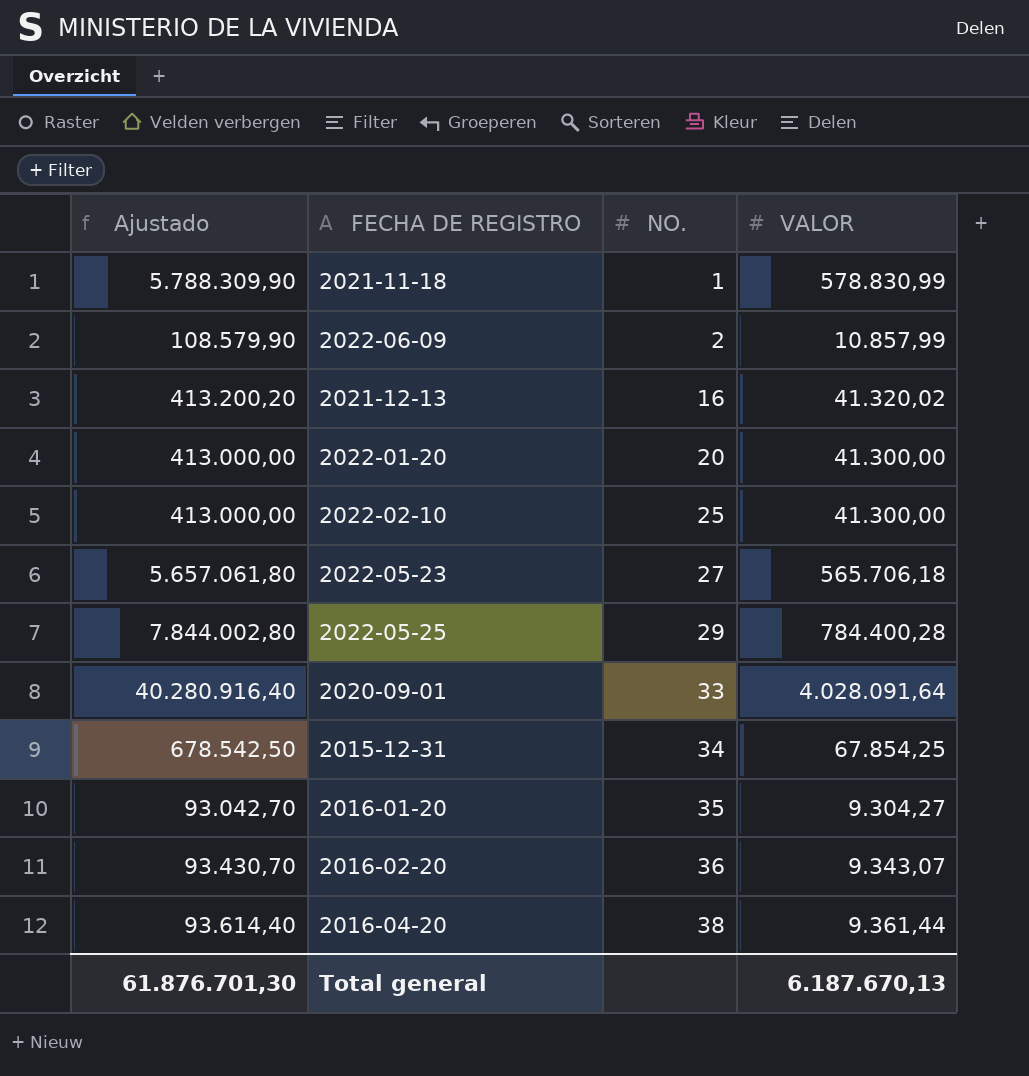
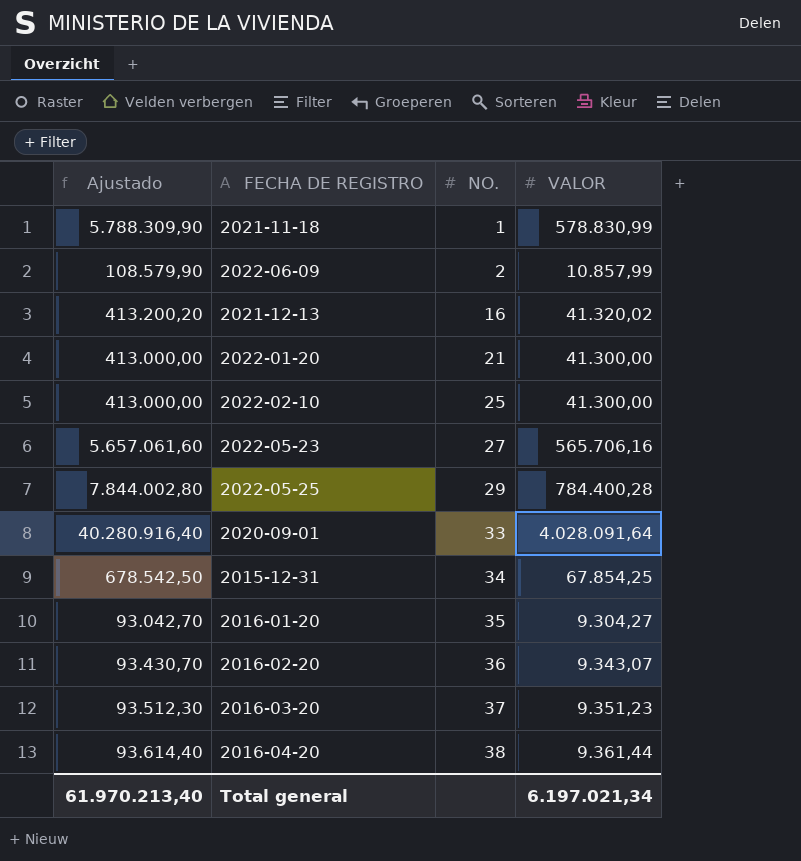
2022-01-20 | NO.: 20 -> 21
2022-05-23 | Ajustado: 5.657.061,80 -> 5.657.061,60
2022-05-23 | VALOR: 565.706,18 -> 565.706,16
row 2016-03-20: none -> 93.512,30 | 37 | 9.351,23
Total general | Ajustado: 61.876.701,30 -> 61.970.213,40
Total general | VALOR: 6.187.670,13 -> 6.197.021,34

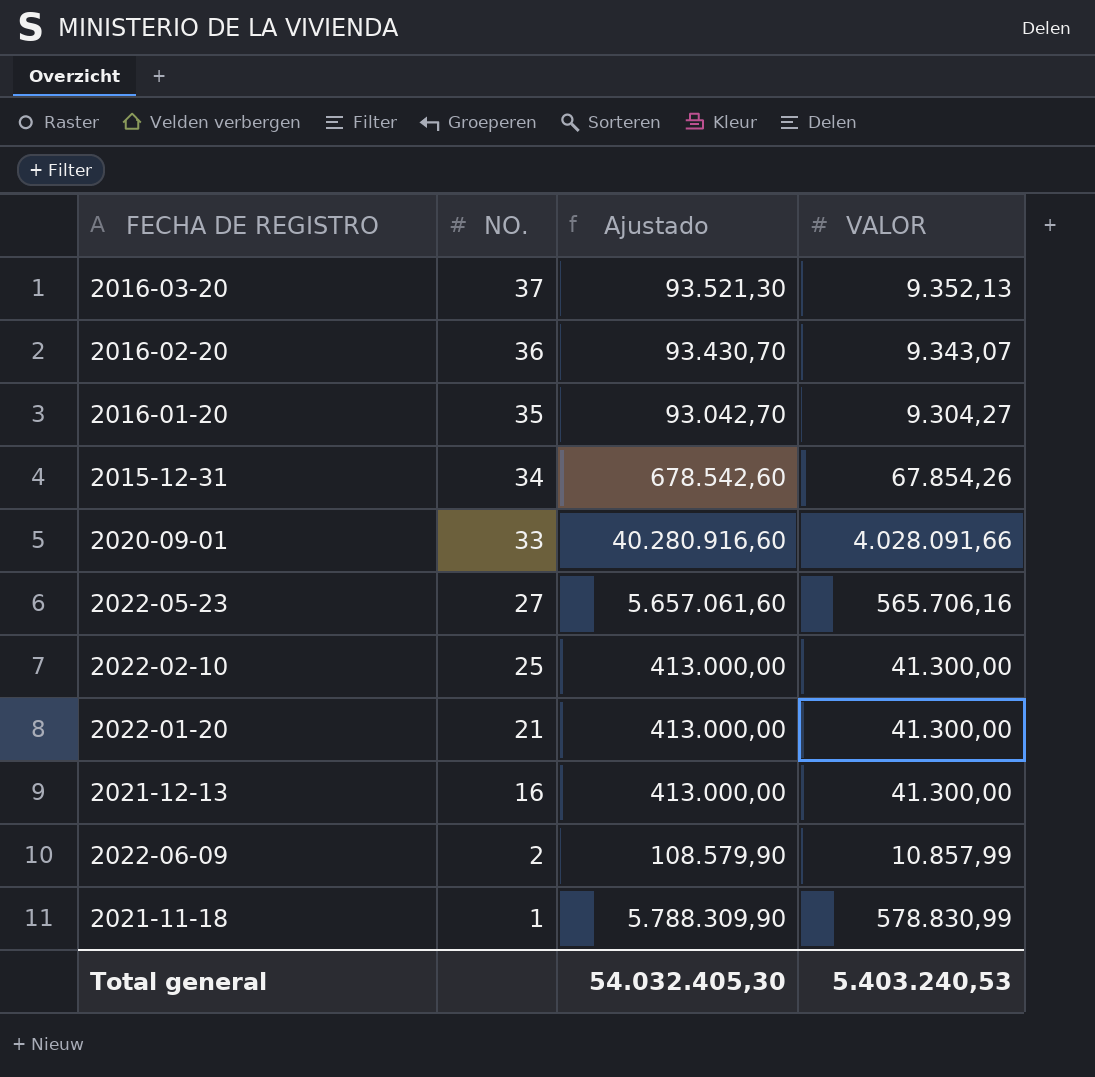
row order: NO. ascending -> NO. descending
column Ajustado | position: 1 -> 3
row 2022-05-25: 7.844.002,80 | 29 | 784.400,28 -> none
row 2016-04-20: 93.614,40 | 38 | 9.361,44 -> none
2016-03-20 | Ajustado: 93.512,30 -> 93.521,30
2016-03-20 | VALOR: 9.351,23 -> 9.352,13
2015-12-31 | Ajustado: 678.542,50 -> 678.542,60
2015-12-31 | VALOR: 67.854,25 -> 67.854,26
2020-09-01 | Ajustado: 40.280.916,40 -> 40.280.916,60
2020-09-01 | VALOR: 4.028.091,64 -> 4.028.091,66
2021-12-13 | Ajustado: 413.200,20 -> 413.000,00
2021-12-13 | VALOR: 41.320,02 -> 41.300,00
Total general | Ajustado: 61.970.213,40 -> 54.032.405,30
Total general | VALOR: 6.197.021,34 -> 5.403.240,53

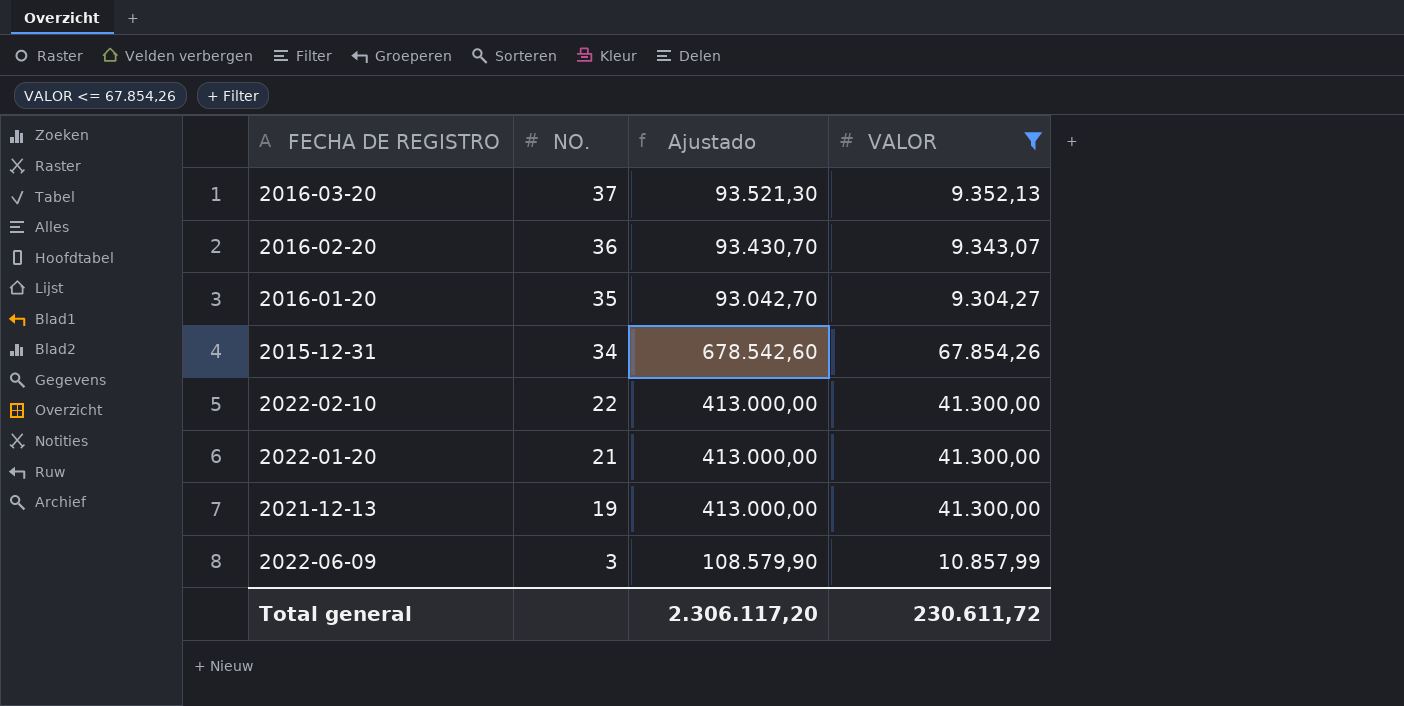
filter: none -> VALOR <= 67.854,26
2022-02-10 | NO.: 25 -> 22
2021-12-13 | NO.: 16 -> 19
2022-06-09 | NO.: 2 -> 3
Total general | Ajustado: 54.032.405,30 -> 2.306.117,20
Total general | VALOR: 5.403.240,53 -> 230.611,72

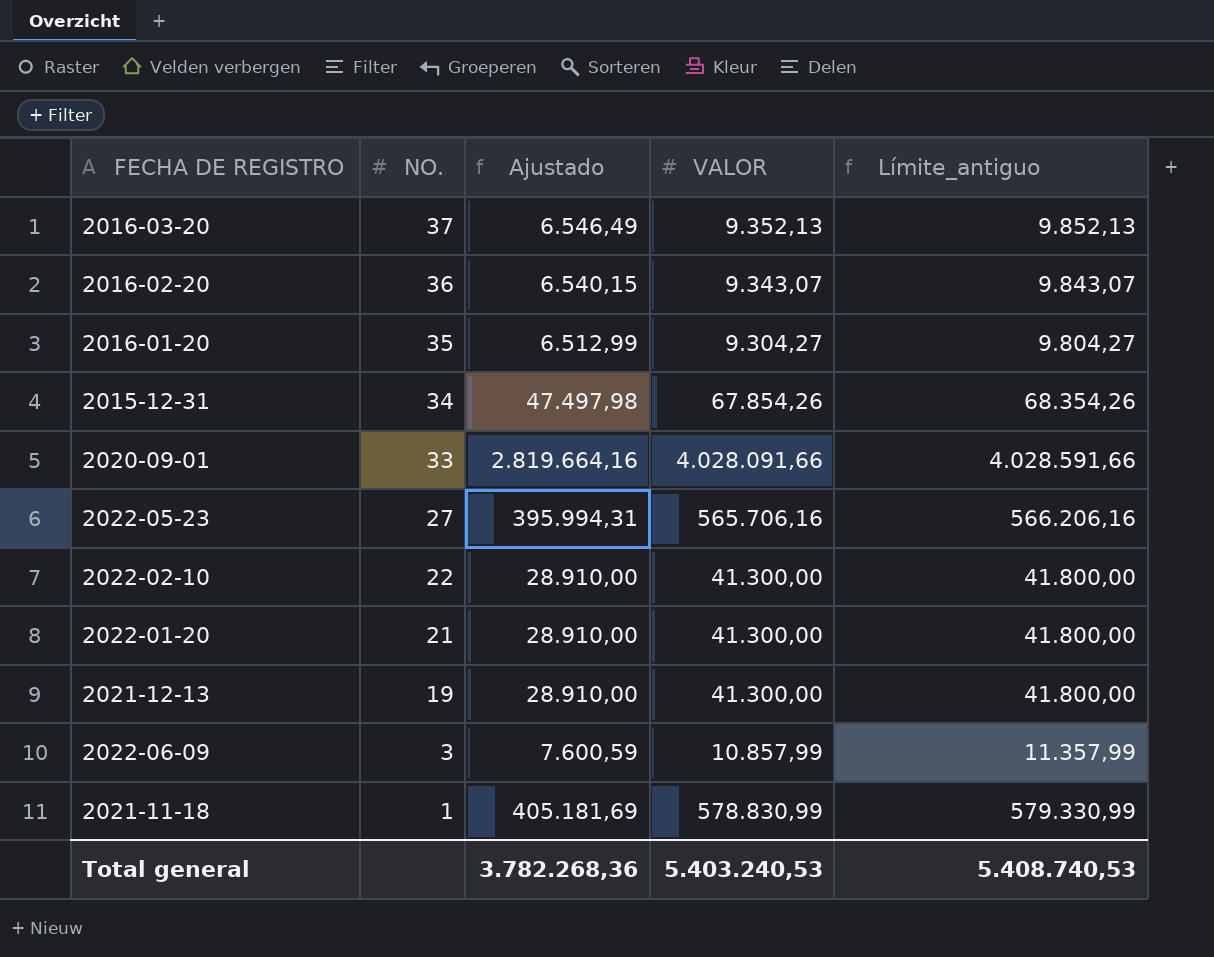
filter: VALOR <= 67.854,26 -> none
column Ajustado | formula: [VALOR] * 10 -> [VALOR] * 0,7
column Límite_antiguo | formula: none -> [VALOR] + 500
Total general | Ajustado: 2.306.117,20 -> 3.782.268,36
Total general | VALOR: 230.611,72 -> 5.403.240,53

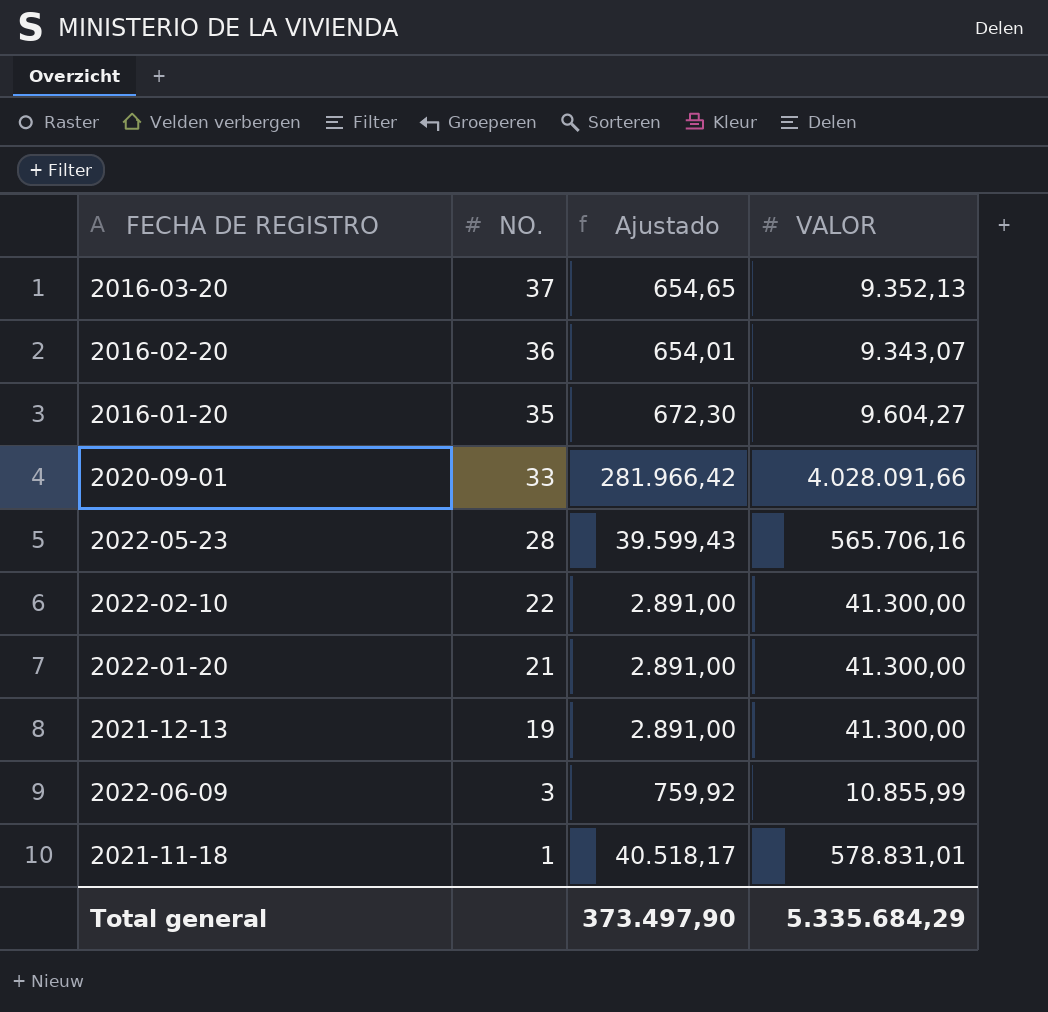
column Límite_antiguo | formula: [VALOR] + 500 -> none
column Ajustado | formula: [VALOR] * 0,7 -> [VALOR] * 0,07
row 2015-12-31: 34 | 47.497,98 | 67.854,26 | 68.354,26 -> none
2016-01-20 | VALOR: 9.304,27 -> 9.604,27
2022-05-23 | NO.: 27 -> 28
2022-06-09 | VALOR: 10.857,99 -> 10.855,99
2021-11-18 | VALOR: 578.830,99 -> 578.831,01
Total general | Ajustado: 3.782.268,36 -> 373.497,90
Total general | VALOR: 5.403.240,53 -> 5.335.684,29

